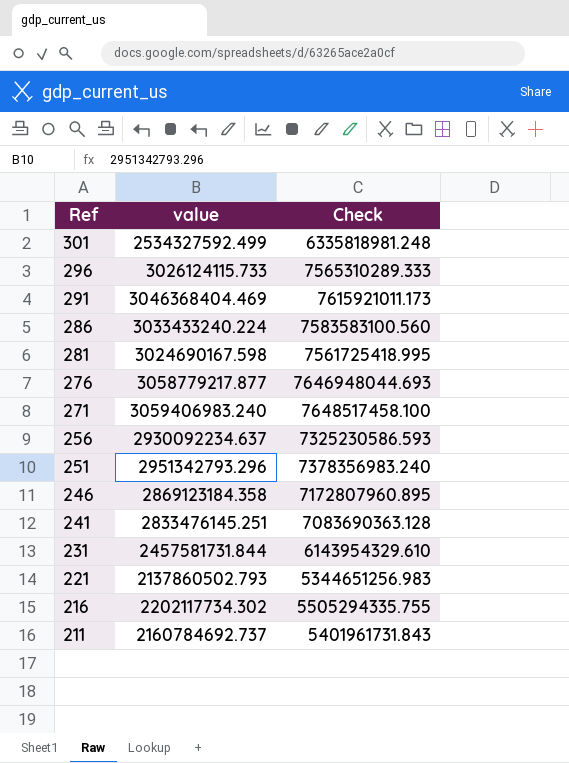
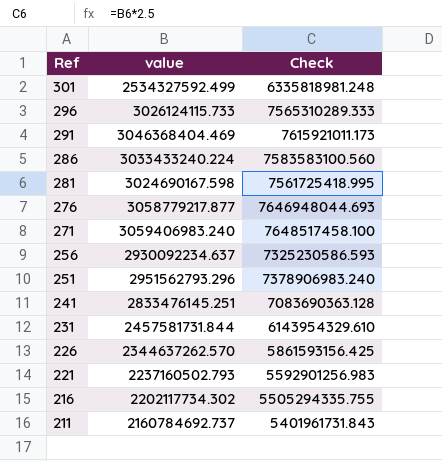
row 246: 2869123184.358 | 7172807960.895 -> none
251 | value: 2951342793.296 -> 2951562793.296
251 | Check: 7378356983.240 -> 7378906983.240
row 226: none -> 2344637262.570 | 5861593156.425
221 | value: 2137860502.793 -> 2237160502.793
221 | Check: 5344651256.983 -> 5592901256.983

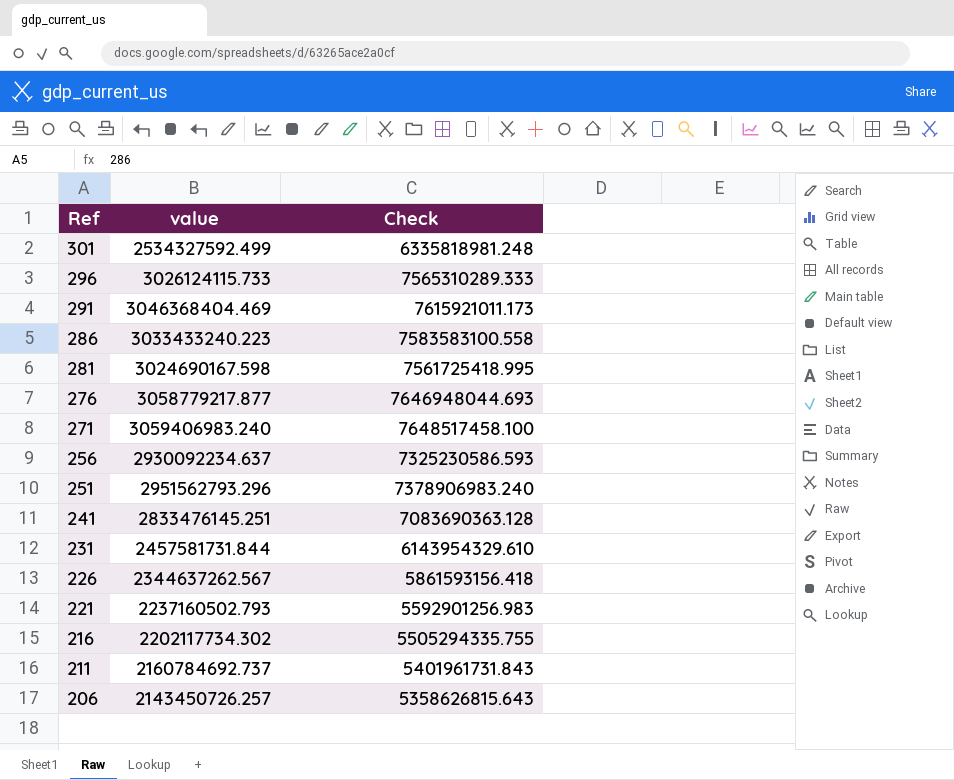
286 | value: 3033433240.224 -> 3033433240.223
286 | Check: 7583583100.560 -> 7583583100.558
226 | value: 2344637262.570 -> 2344637262.567
226 | Check: 5861593156.425 -> 5861593156.418
row 206: none -> 2143450726.257 | 5358626815.643

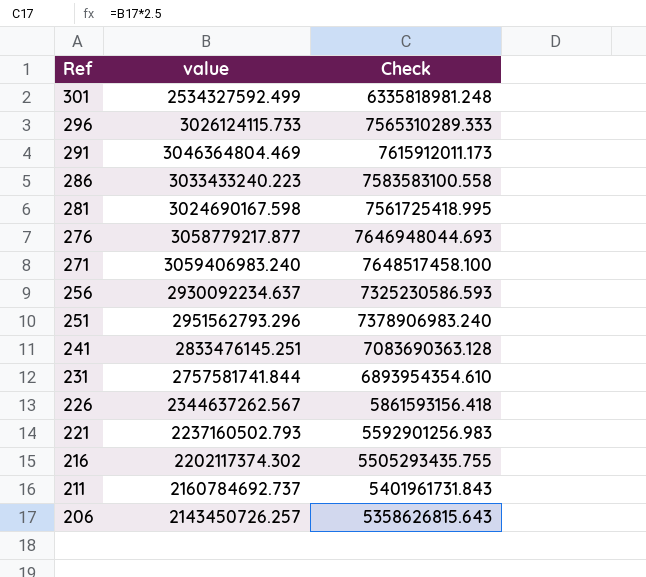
291 | value: 3046368404.469 -> 3046364804.469
291 | Check: 7615921011.173 -> 7615912011.173
231 | value: 2457581731.844 -> 2757581741.844
231 | Check: 6143954329.610 -> 6893954354.610
216 | value: 2202117734.302 -> 2202117374.302
216 | Check: 5505294335.755 -> 5505293435.755

